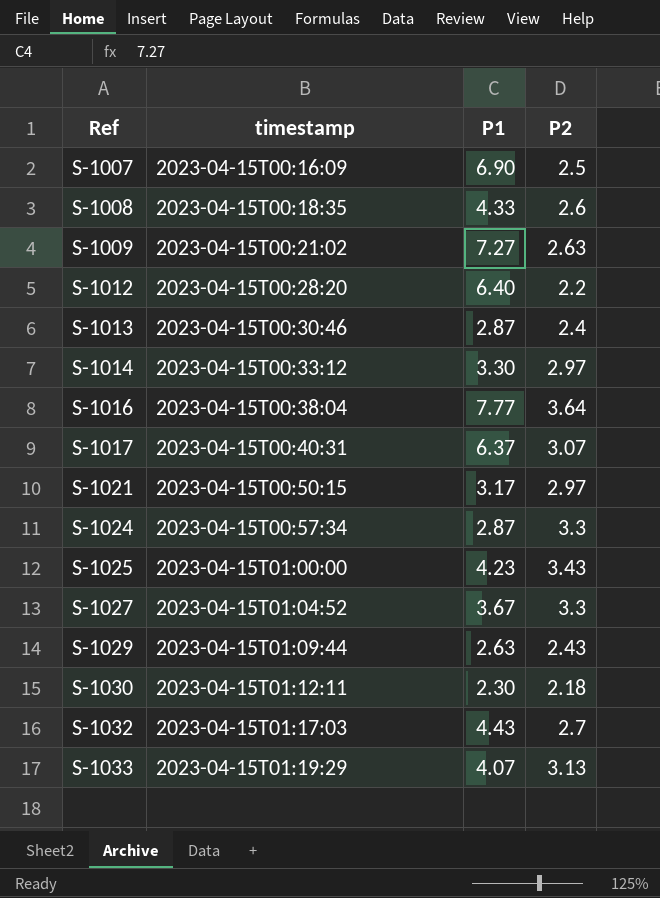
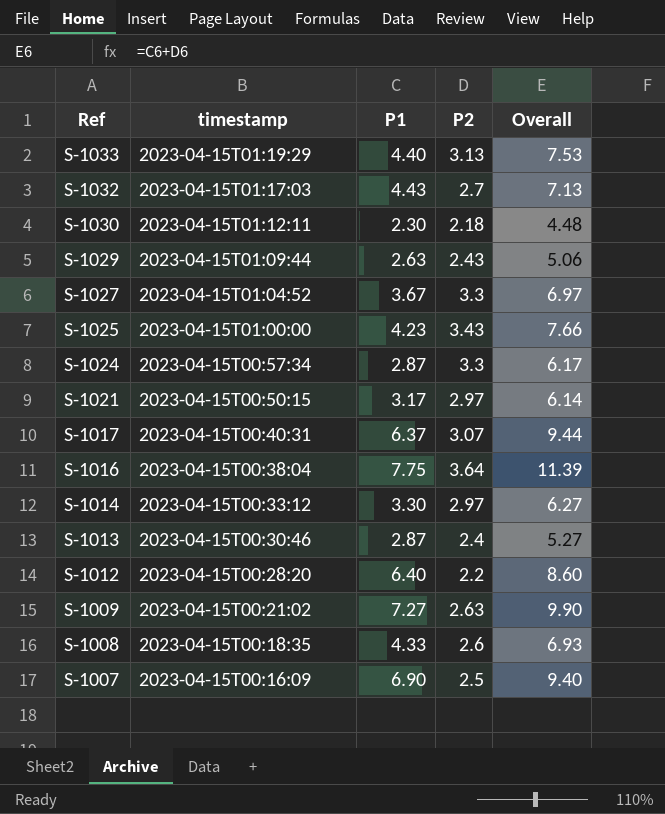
row order: Ref ascending -> Ref descending
column Overall | formula: none -> [P1] + [P2]
S-1033 | P1: 4.07 -> 4.40
S-1016 | P1: 7.77 -> 7.75

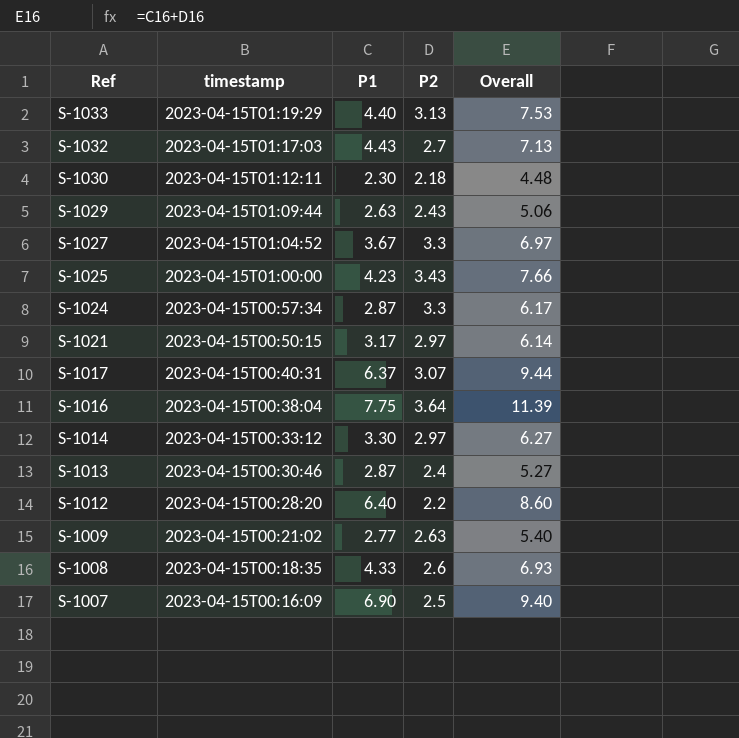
S-1009 | P1: 7.27 -> 2.77
S-1009 | Overall: 9.90 -> 5.40

